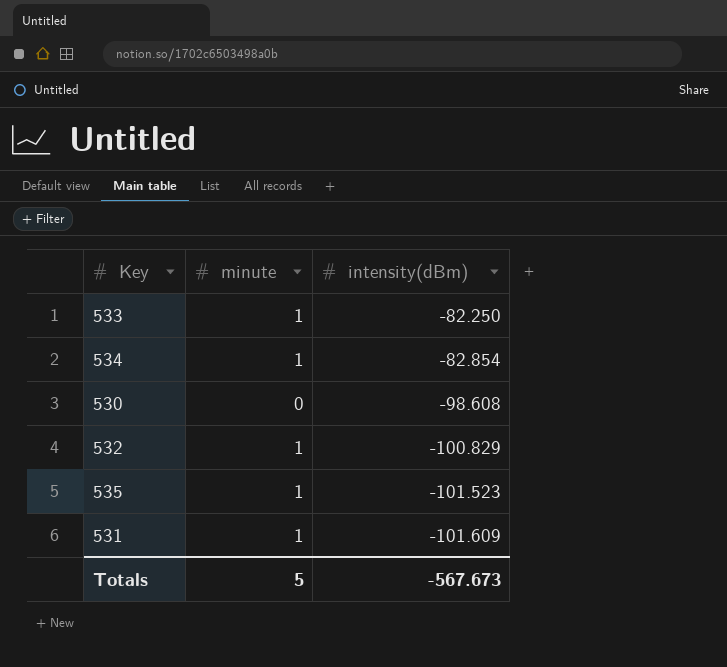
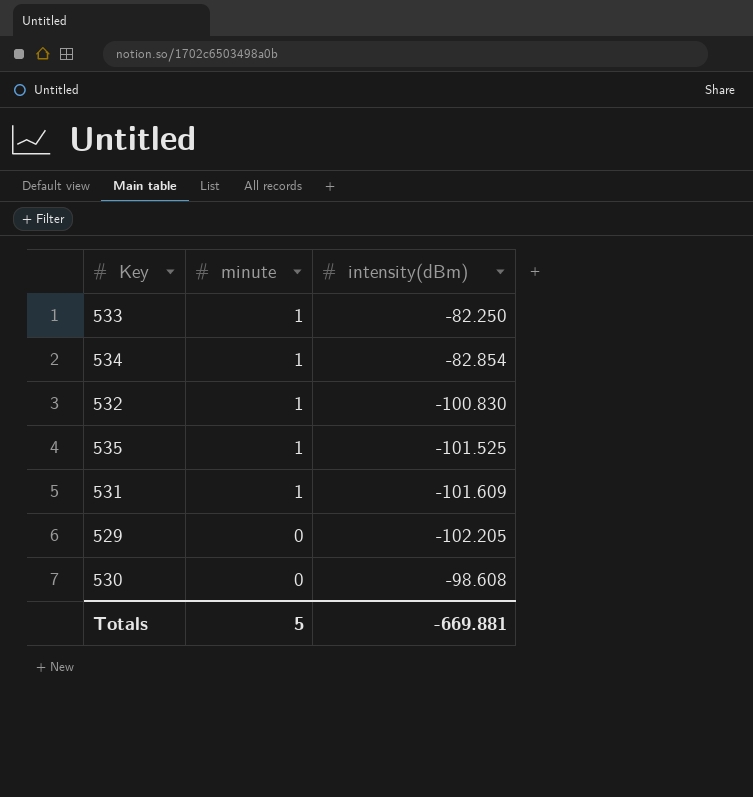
row order: intensity(dBm) descending -> minute descending
532 | intensity(dBm): -100.829 -> -100.830
535 | intensity(dBm): -101.523 -> -101.525
row 529: none -> 0 | -102.205
Totals | intensity(dBm): -567.673 -> -669.881

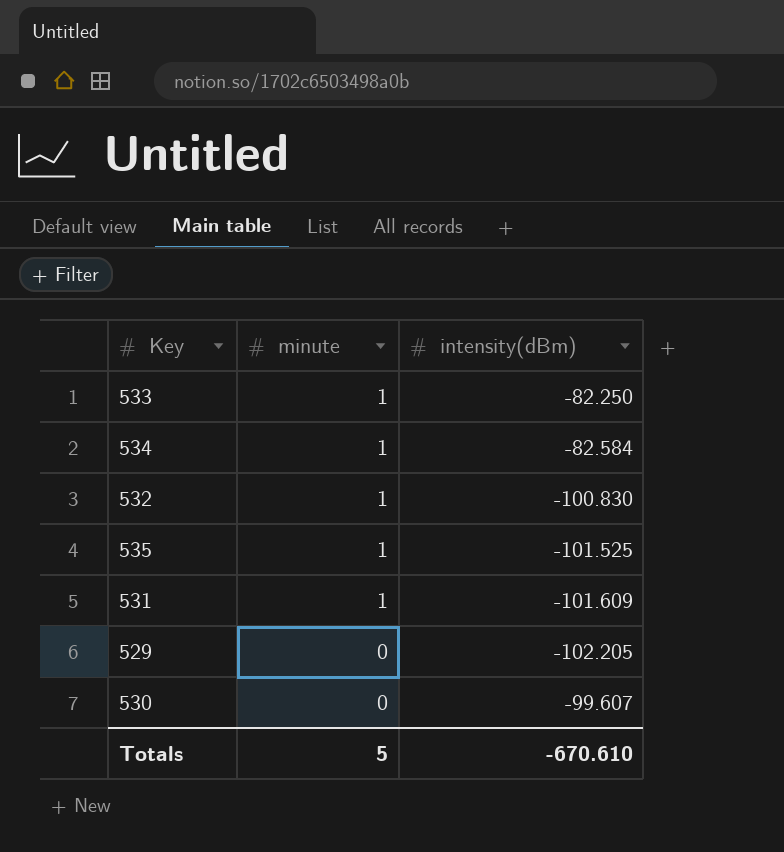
534 | intensity(dBm): -82.854 -> -82.584
530 | intensity(dBm): -98.608 -> -99.607
Totals | intensity(dBm): -669.881 -> -670.610

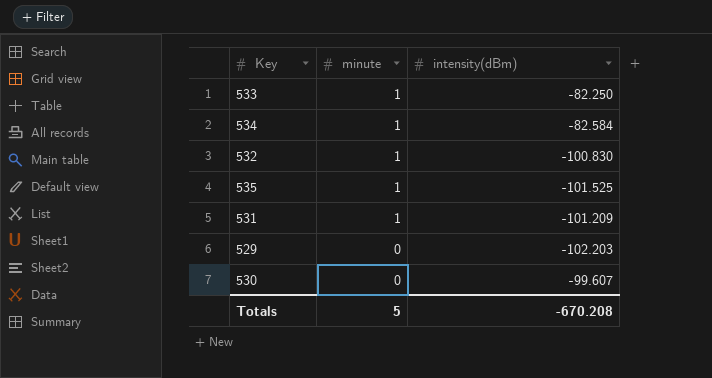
531 | intensity(dBm): -101.609 -> -101.209
529 | intensity(dBm): -102.205 -> -102.203
Totals | intensity(dBm): -670.610 -> -670.208

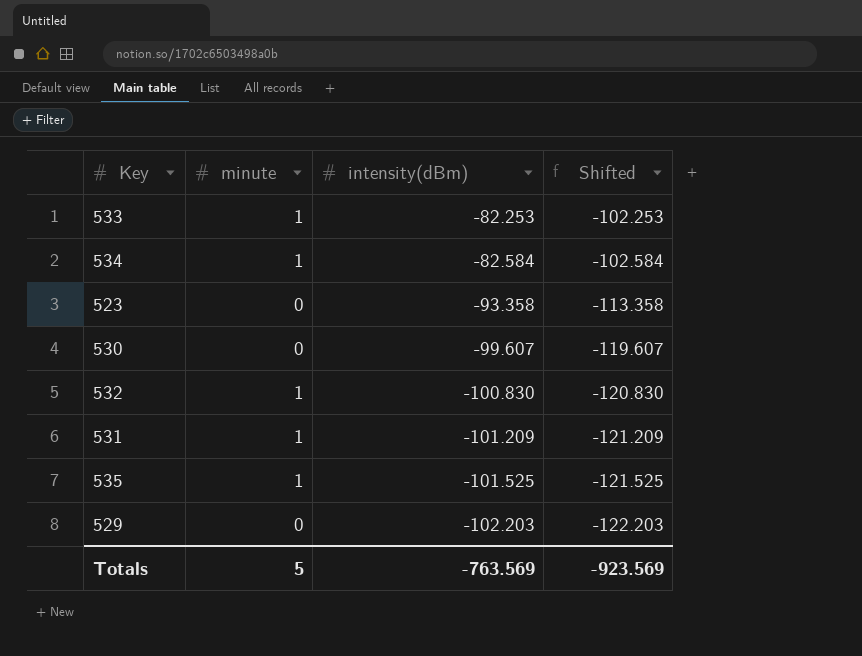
row order: minute descending -> intensity(dBm) descending
column Shifted | formula: none -> [intensity(dBm)] - 20
533 | intensity(dBm): -82.250 -> -82.253
row 523: none -> 0 | -93.358 | -113.358
Totals | intensity(dBm): -670.208 -> -763.569

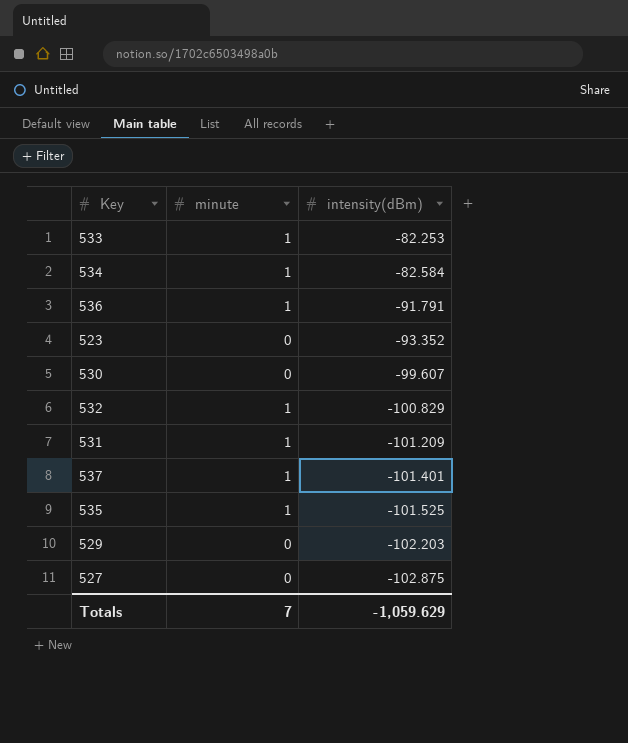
column Shifted | formula: [intensity(dBm)] - 20 -> none
row 536: none -> 1 | -91.791
523 | intensity(dBm): -93.358 -> -93.352
532 | intensity(dBm): -100.830 -> -100.829
row 537: none -> 1 | -101.401
row 527: none -> 0 | -102.875
Totals | minute: 5 -> 7
Totals | intensity(dBm): -763.569 -> -1,059.629

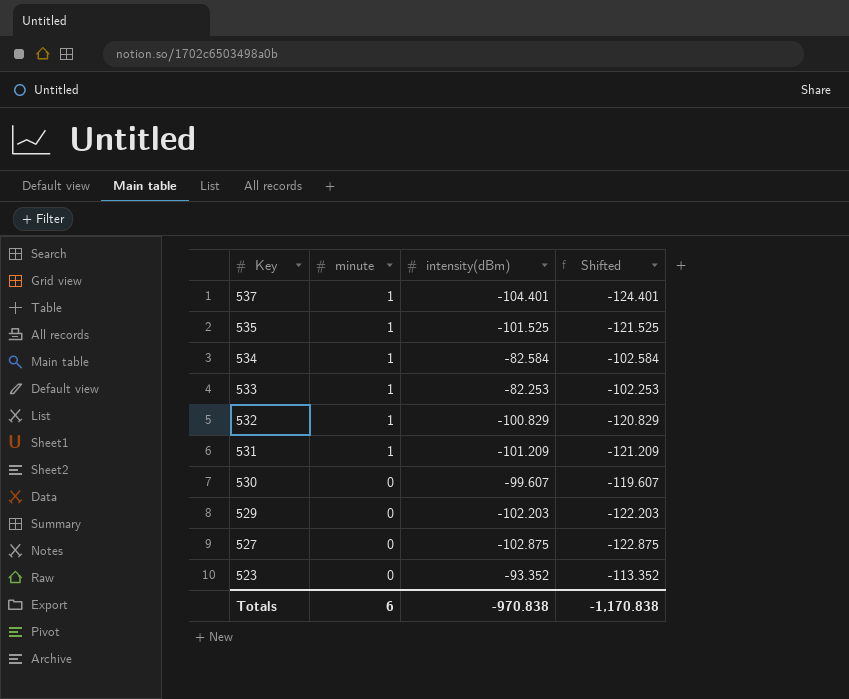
row order: intensity(dBm) descending -> Key descending
column Shifted | formula: none -> [intensity(dBm)] - 20
row 536: 1 | -91.791 -> none
537 | intensity(dBm): -101.401 -> -104.401
Totals | minute: 7 -> 6
Totals | intensity(dBm): -1,059.629 -> -970.838

